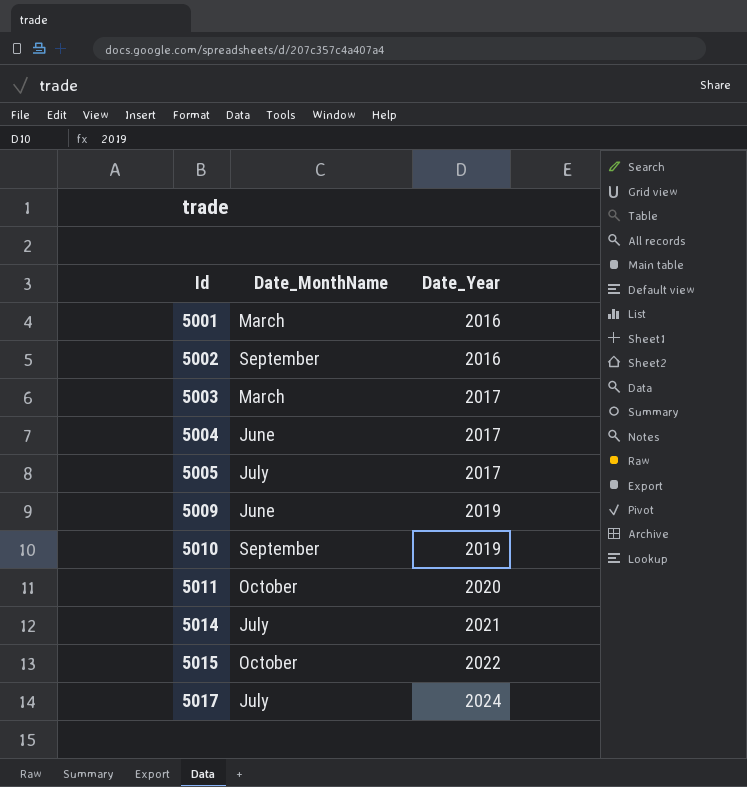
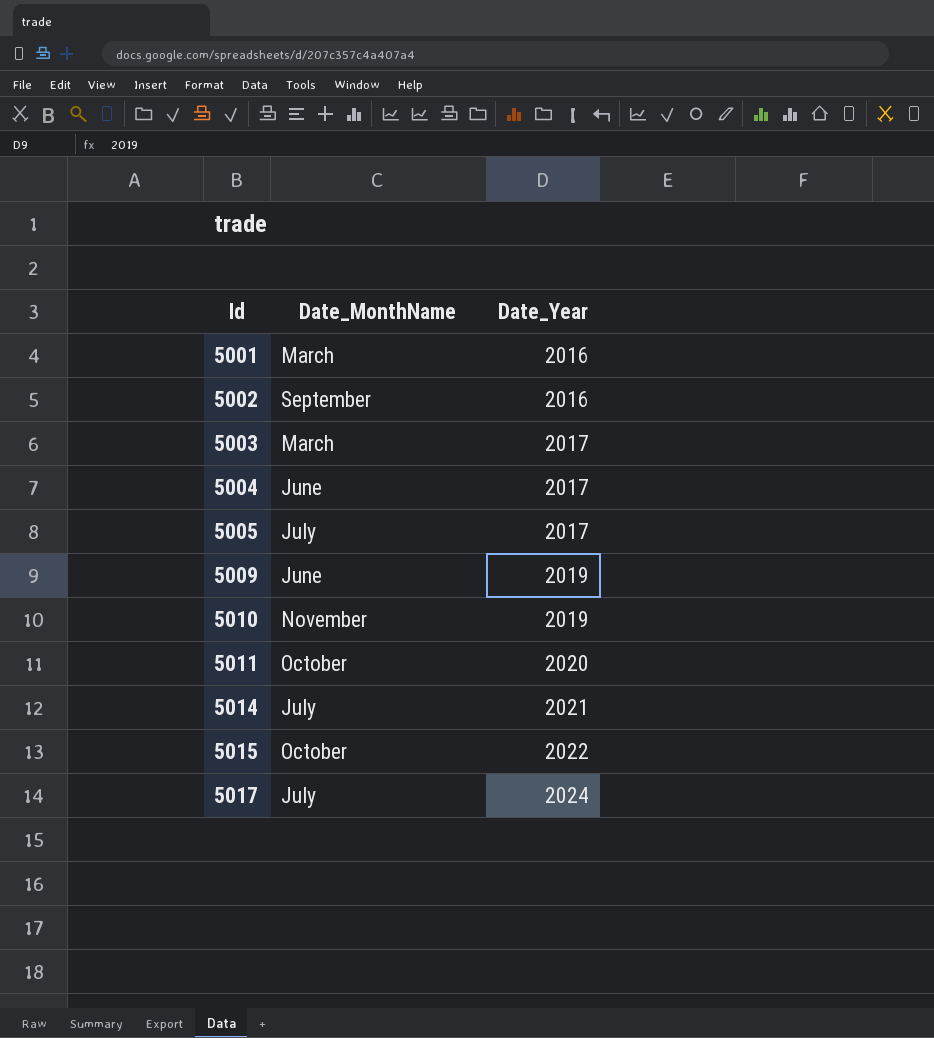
5010 | Date_MonthName: September -> November

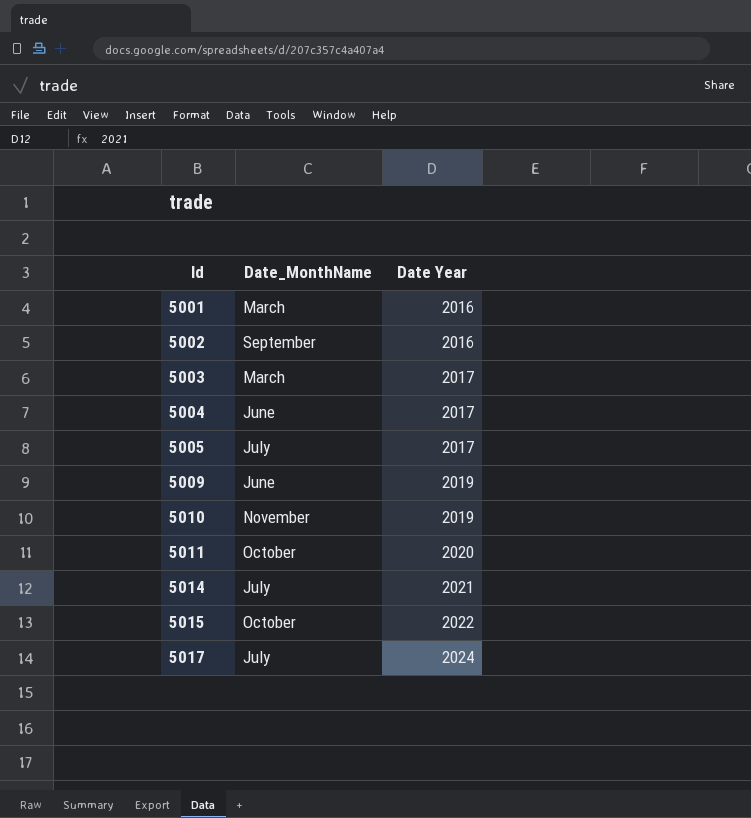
column name: Date_Year -> Date Year

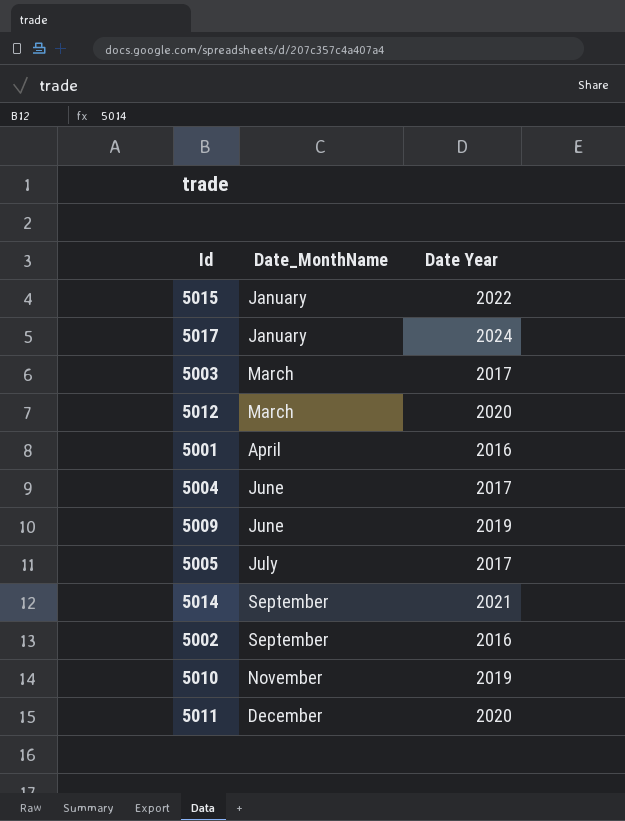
row order: Id ascending -> Date_MonthName ascending
5015 | Date_MonthName: October -> January
5017 | Date_MonthName: July -> January
row 5012: none -> March | 2020
5001 | Date_MonthName: March -> April
5014 | Date_MonthName: July -> September
5011 | Date_MonthName: October -> December

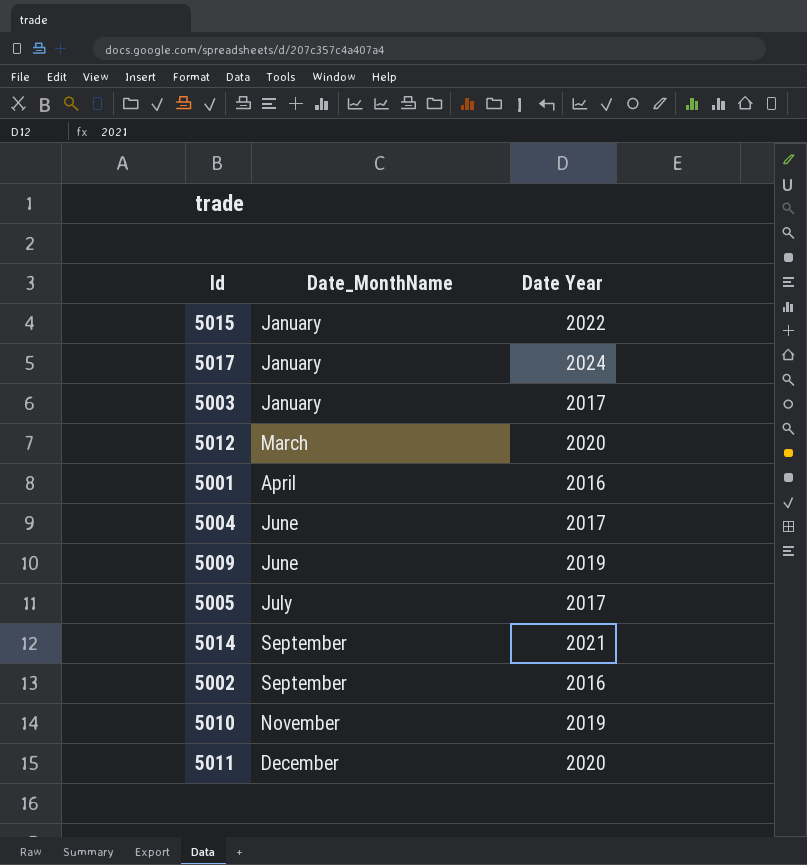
5003 | Date_MonthName: March -> January

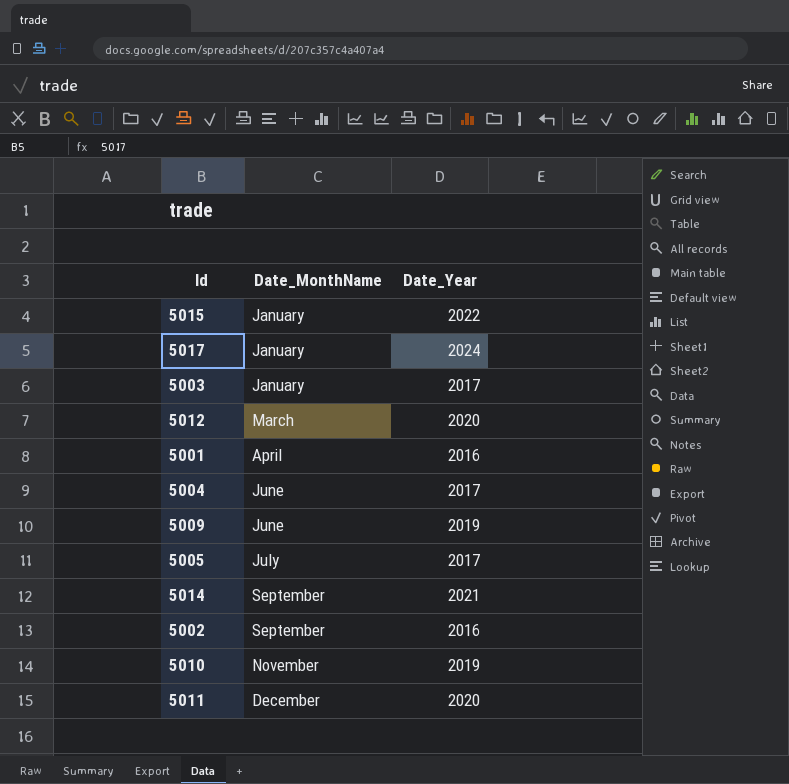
column name: Date Year -> Date_Year

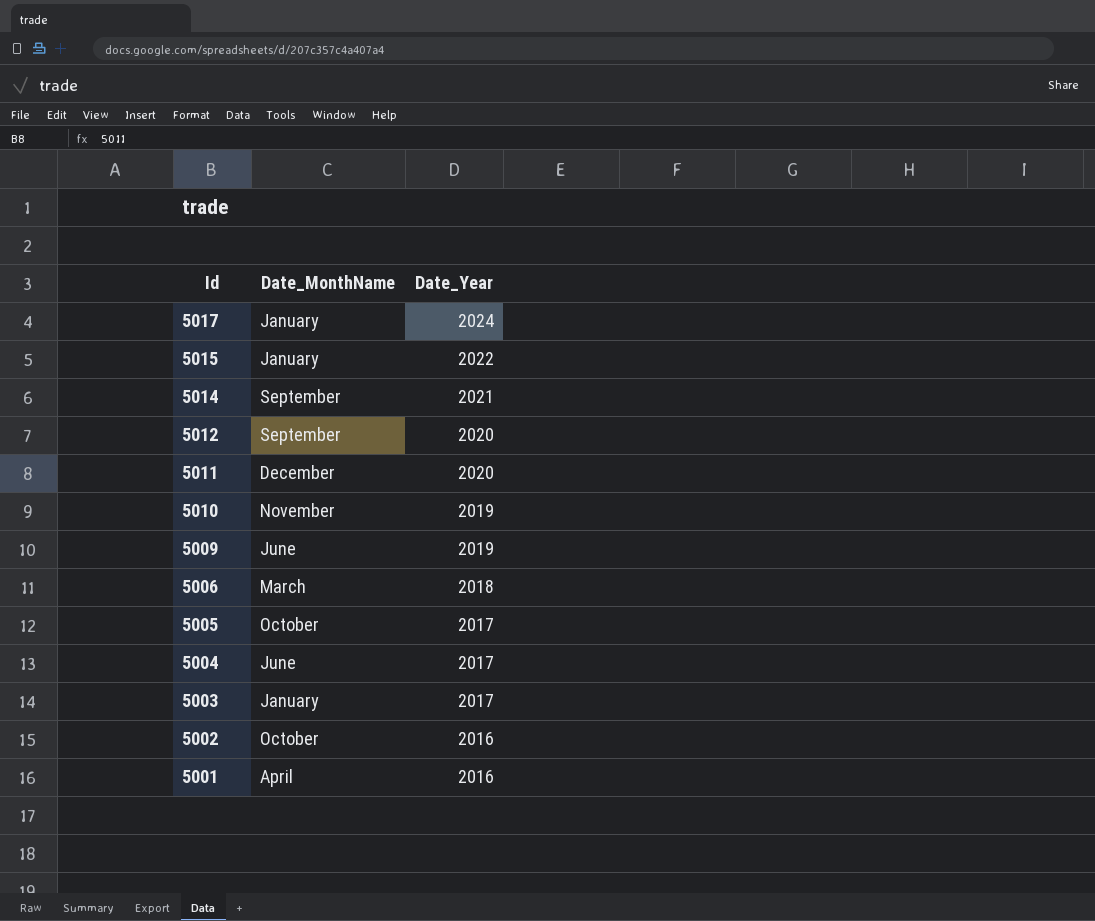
row order: Date_MonthName ascending -> Id descending
5012 | Date_MonthName: March -> September
row 5006: none -> March | 2018
5005 | Date_MonthName: July -> October
5002 | Date_MonthName: September -> October

